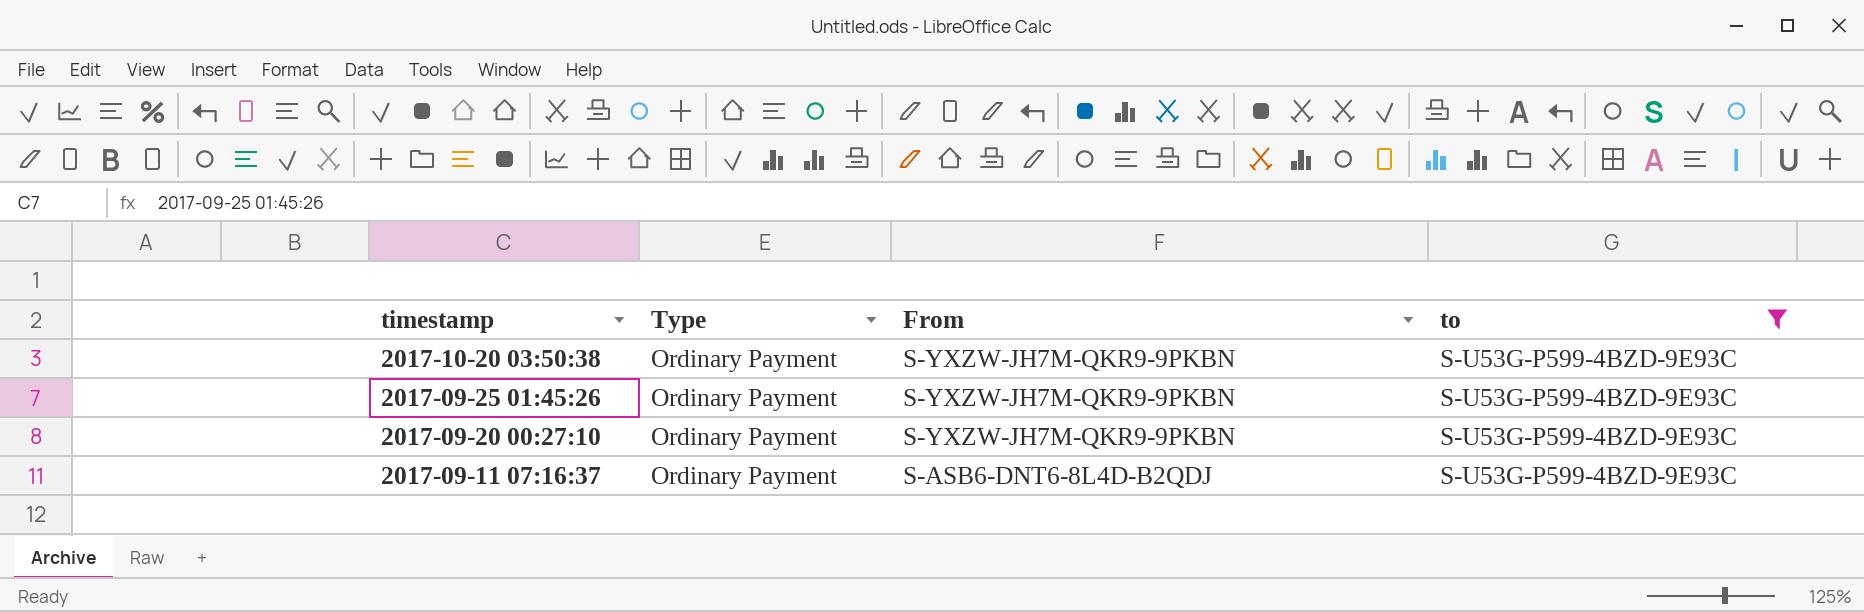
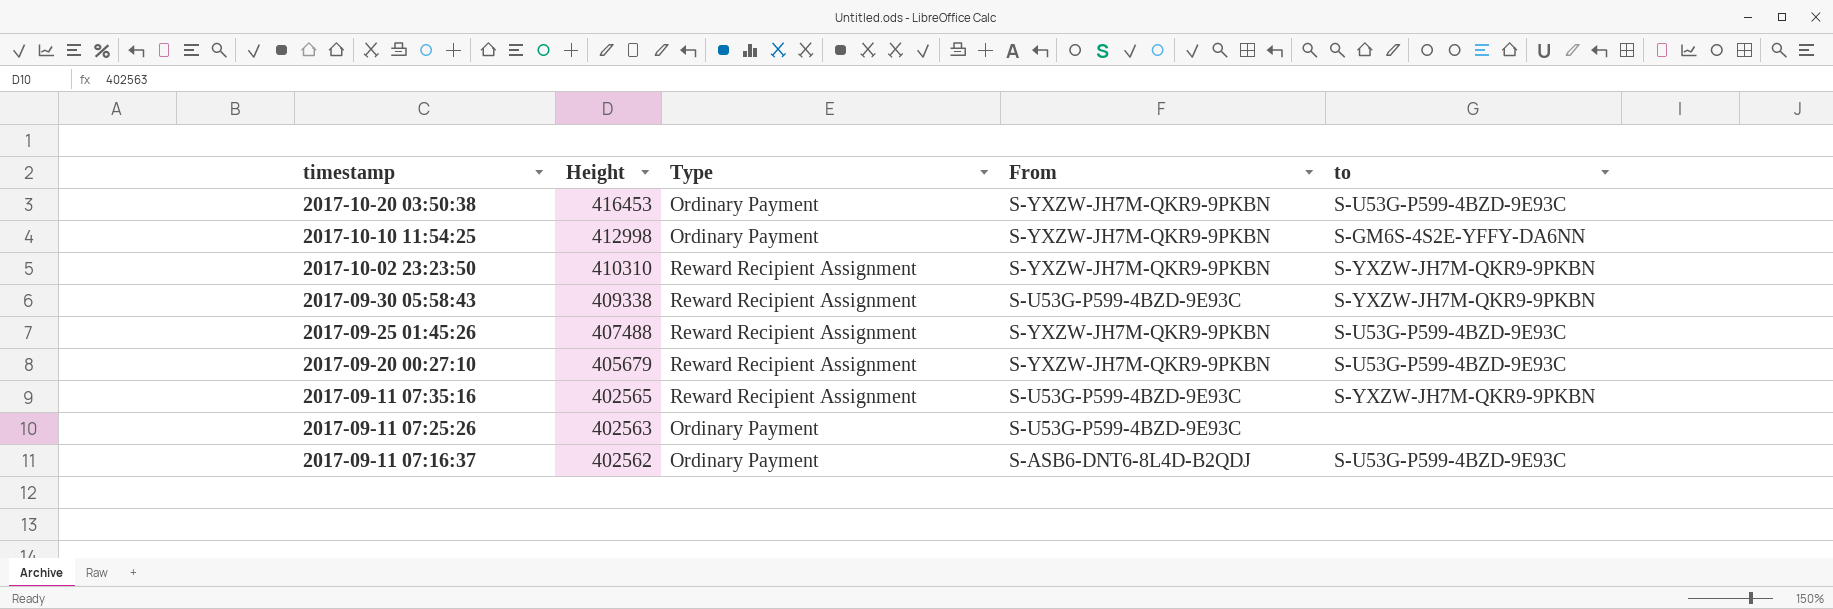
filter: to = S-U53G-P599-4BZD-9E93C -> none
column Height | position: none -> 2
2017-09-25 01:45:26 | Type: Ordinary Payment -> Reward Recipient Assignment
2017-09-20 00:27:10 | Type: Ordinary Payment -> Reward Recipient Assignment

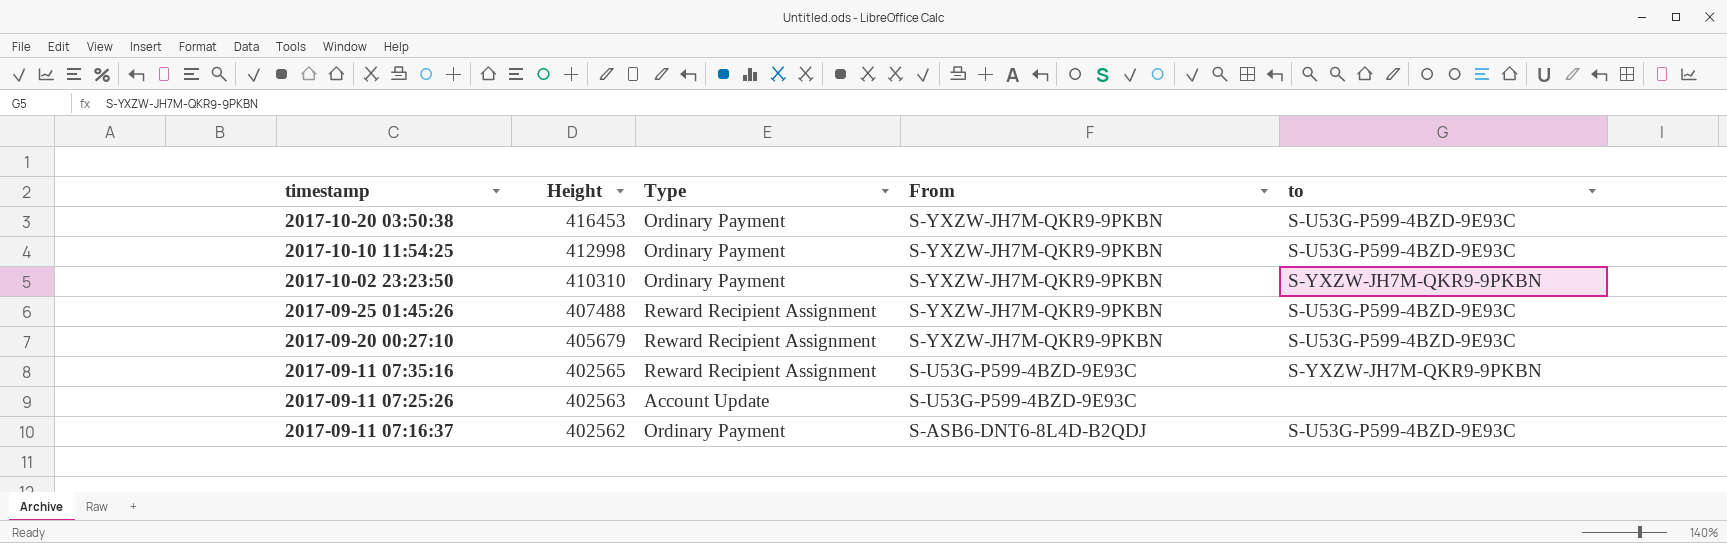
row 2017-09-30 05:58:43: 409338 | Reward Recipient Assignment | S-U53G-P599-4BZD-9E93C | S-YXZW-JH7M-QKR9-9PKBN -> none
2017-10-10 11:54:25 | to: S-GM6S-4S2E-YFFY-DA6NN -> S-U53G-P599-4BZD-9E93C
2017-10-02 23:23:50 | Type: Reward Recipient Assignment -> Ordinary Payment
2017-09-11 07:25:26 | Type: Ordinary Payment -> Account Update

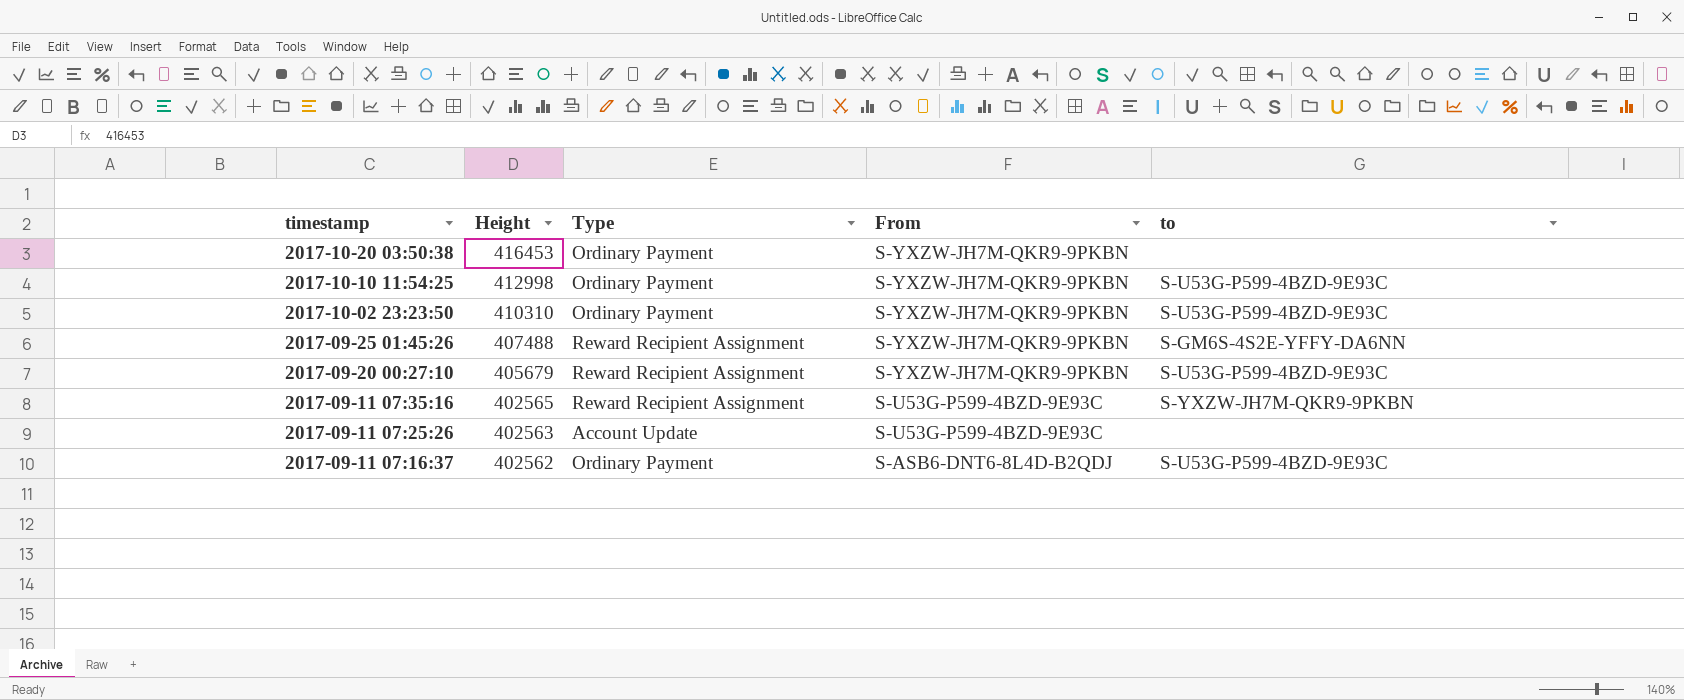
2017-10-20 03:50:38 | to: S-U53G-P599-4BZD-9E93C -> none
2017-10-02 23:23:50 | to: S-YXZW-JH7M-QKR9-9PKBN -> S-U53G-P599-4BZD-9E93C
2017-09-25 01:45:26 | to: S-U53G-P599-4BZD-9E93C -> S-GM6S-4S2E-YFFY-DA6NN

